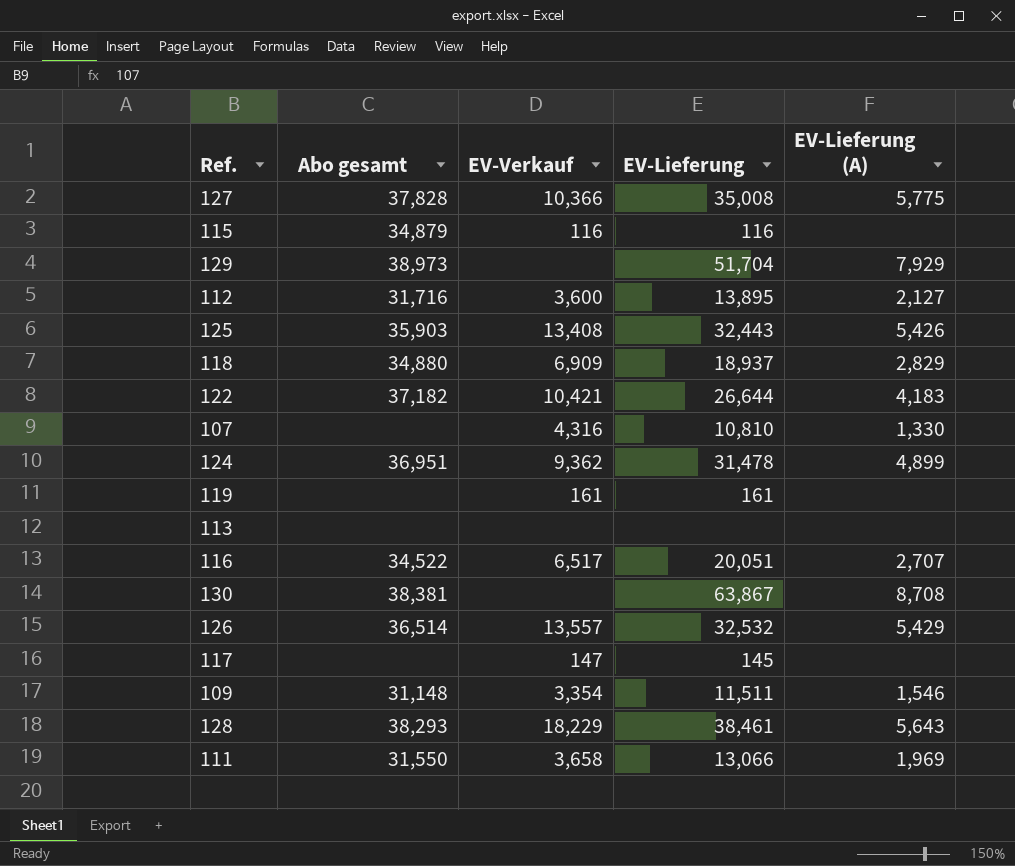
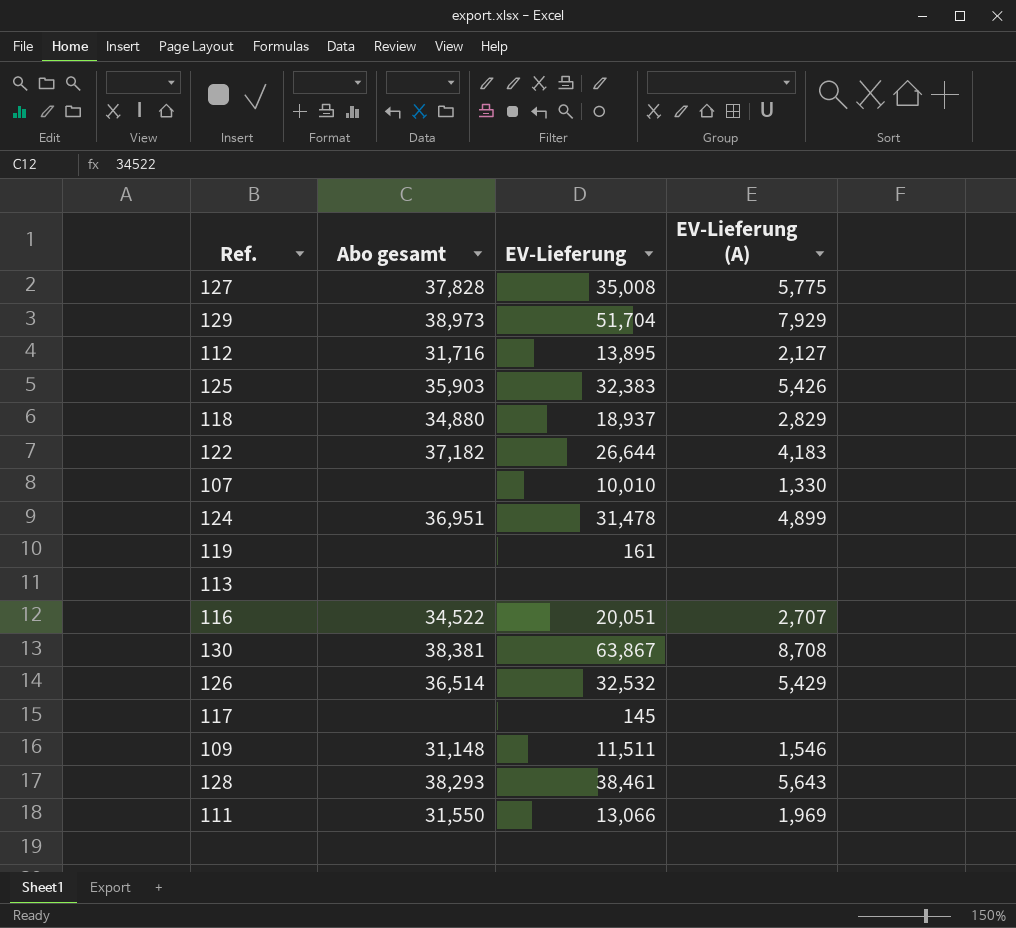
column EV-Verkauf | position: 3 -> none
row 115: 34,879 | 116 | 116 | none -> none
125 | EV-Lieferung: 32,443 -> 32,383
107 | EV-Lieferung: 10,810 -> 10,010

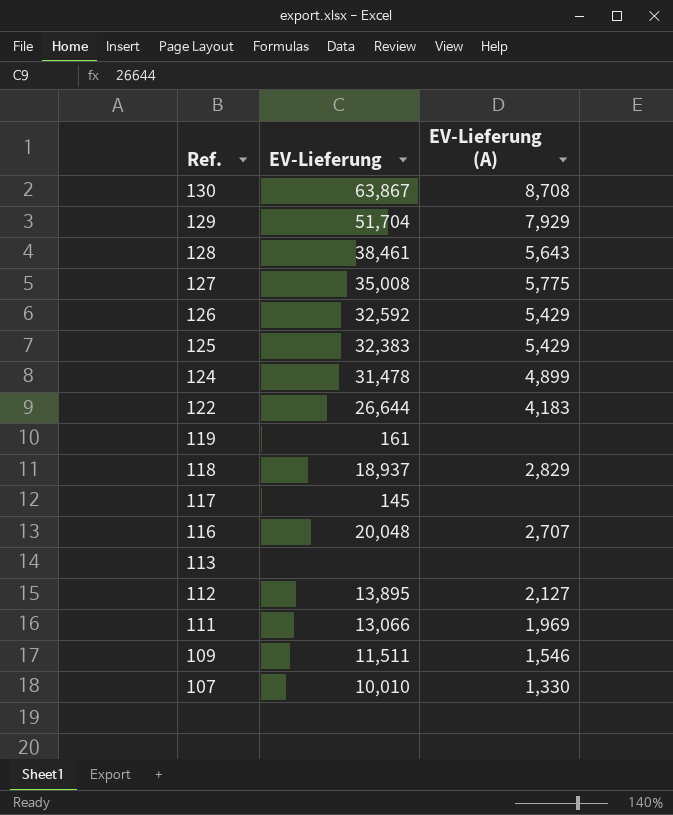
row order: none -> Ref. descending
column Abo gesamt | position: 2 -> none
126 | EV-Lieferung: 32,532 -> 32,592
125 | EV-Lieferung (A): 5,426 -> 5,429
116 | EV-Lieferung: 20,051 -> 20,048

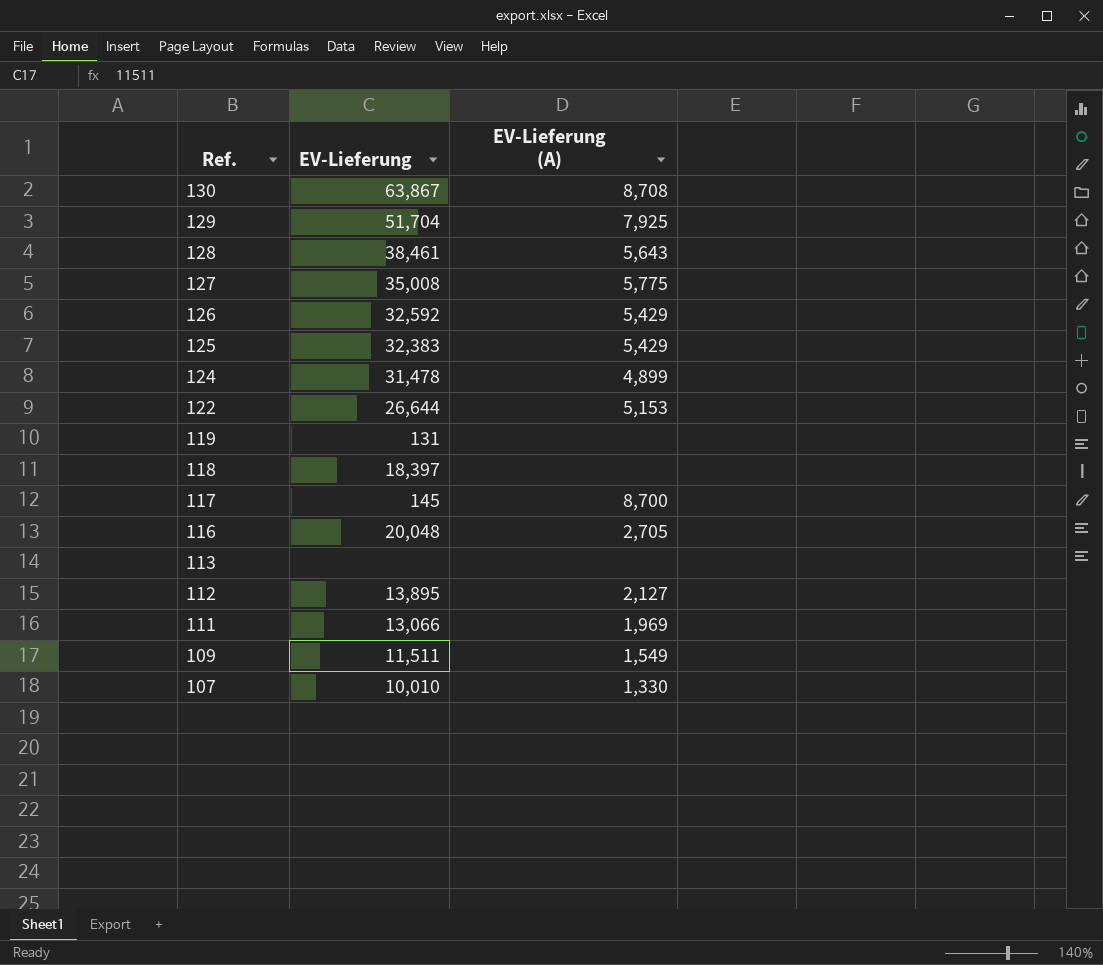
129 | EV-Lieferung (A): 7,929 -> 7,925
122 | EV-Lieferung (A): 4,183 -> 5,153
119 | EV-Lieferung: 161 -> 131
118 | EV-Lieferung: 18,937 -> 18,397
118 | EV-Lieferung (A): 2,829 -> none
117 | EV-Lieferung (A): none -> 8,700
116 | EV-Lieferung (A): 2,707 -> 2,705
109 | EV-Lieferung (A): 1,546 -> 1,549

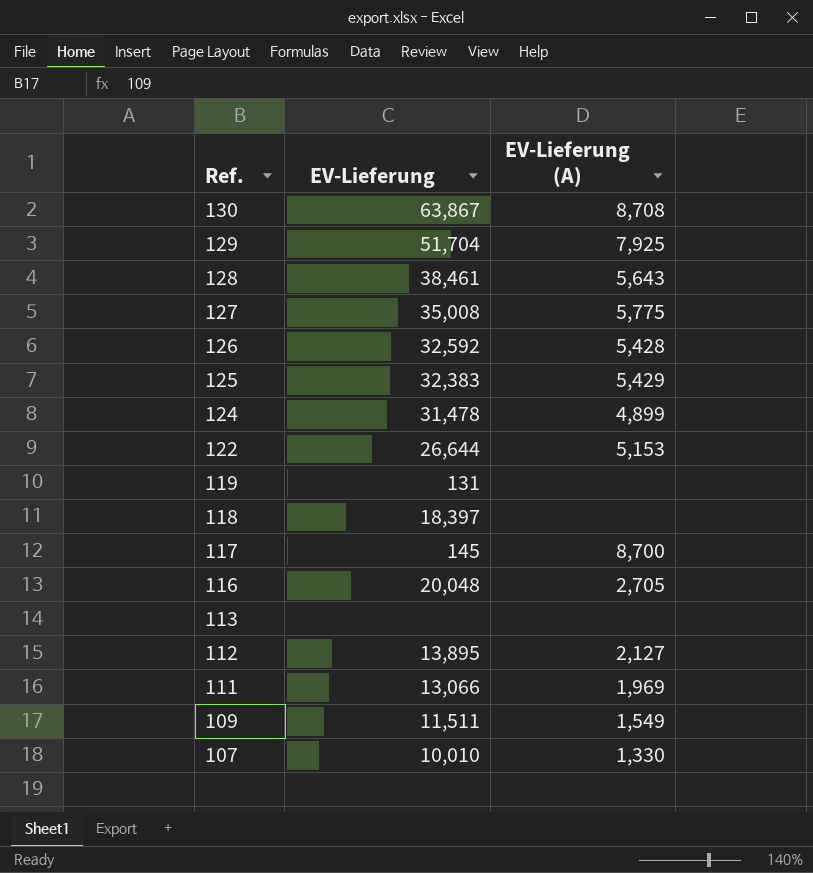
126 | EV-Lieferung (A): 5,429 -> 5,428

